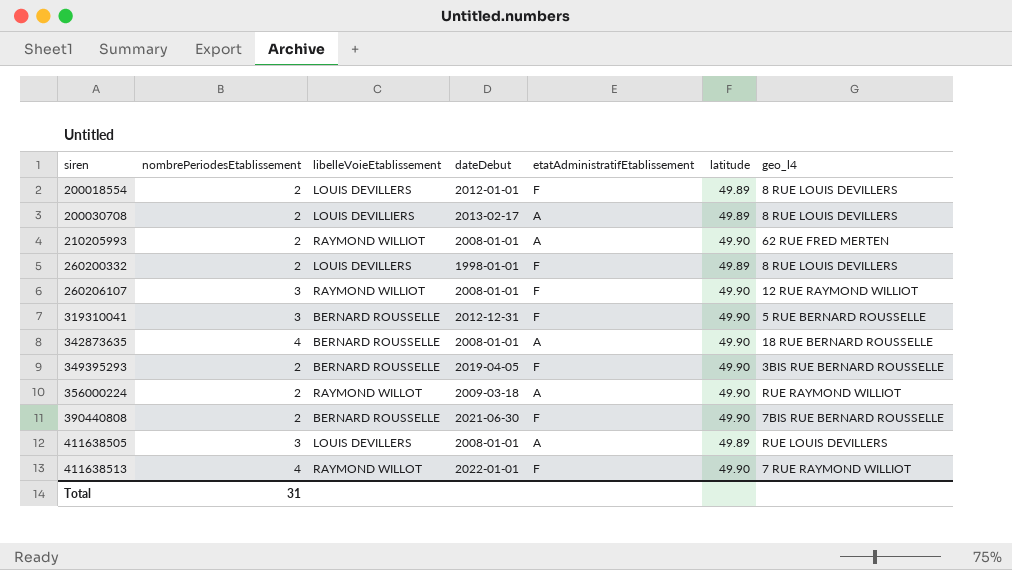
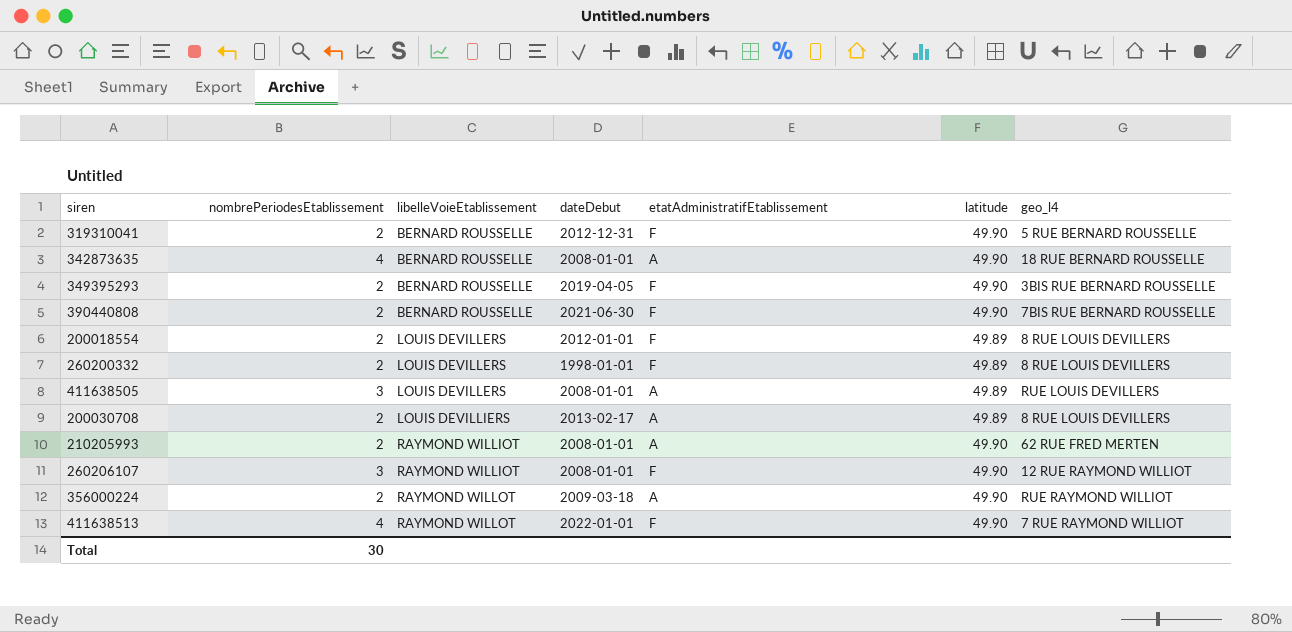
row order: siren ascending -> libelleVoieEtablissement ascending
319310041 | nombrePeriodesEtablissement: 3 -> 2
Total | nombrePeriodesEtablissement: 31 -> 30

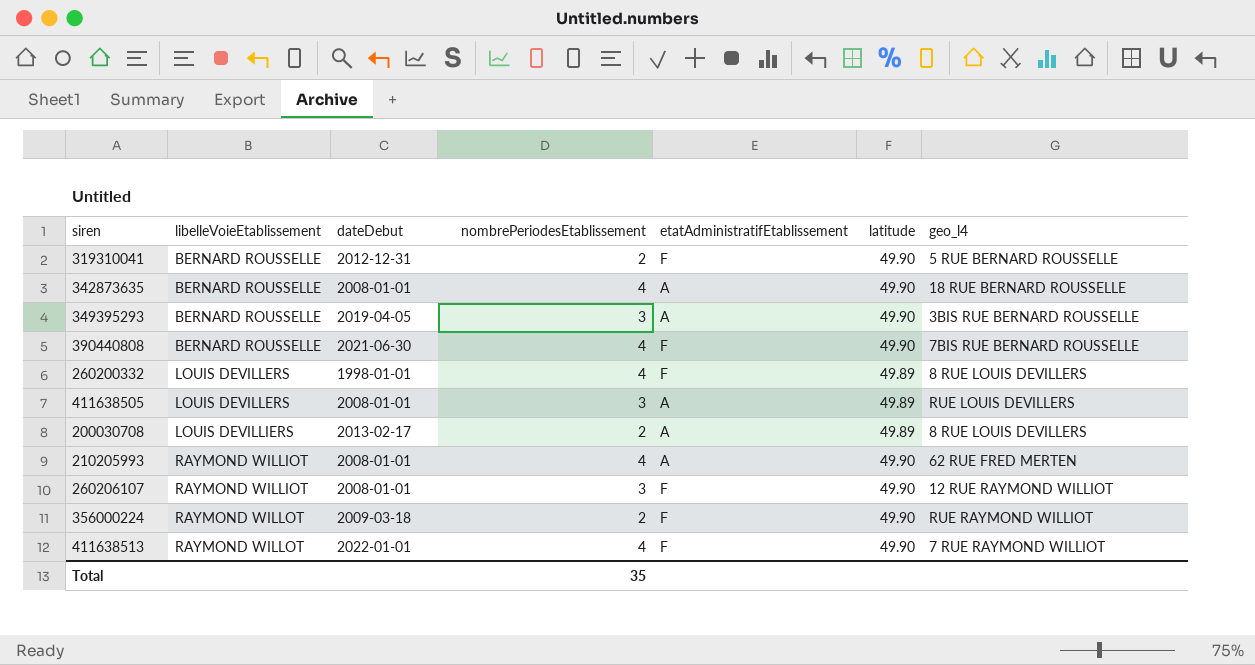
column nombrePeriodesEtablissement | position: 2 -> 4
row 200018554: 2 | LOUIS DEVILLERS | 2012-01-01 | F | 49.89 | 8 RUE LOUIS DEVILLERS -> none
349395293 | nombrePeriodesEtablissement: 2 -> 3
349395293 | etatAdministratifEtablissement: F -> A
390440808 | nombrePeriodesEtablissement: 2 -> 4
260200332 | nombrePeriodesEtablissement: 2 -> 4
210205993 | nombrePeriodesEtablissement: 2 -> 4
356000224 | etatAdministratifEtablissement: A -> F
Total | nombrePeriodesEtablissement: 30 -> 35

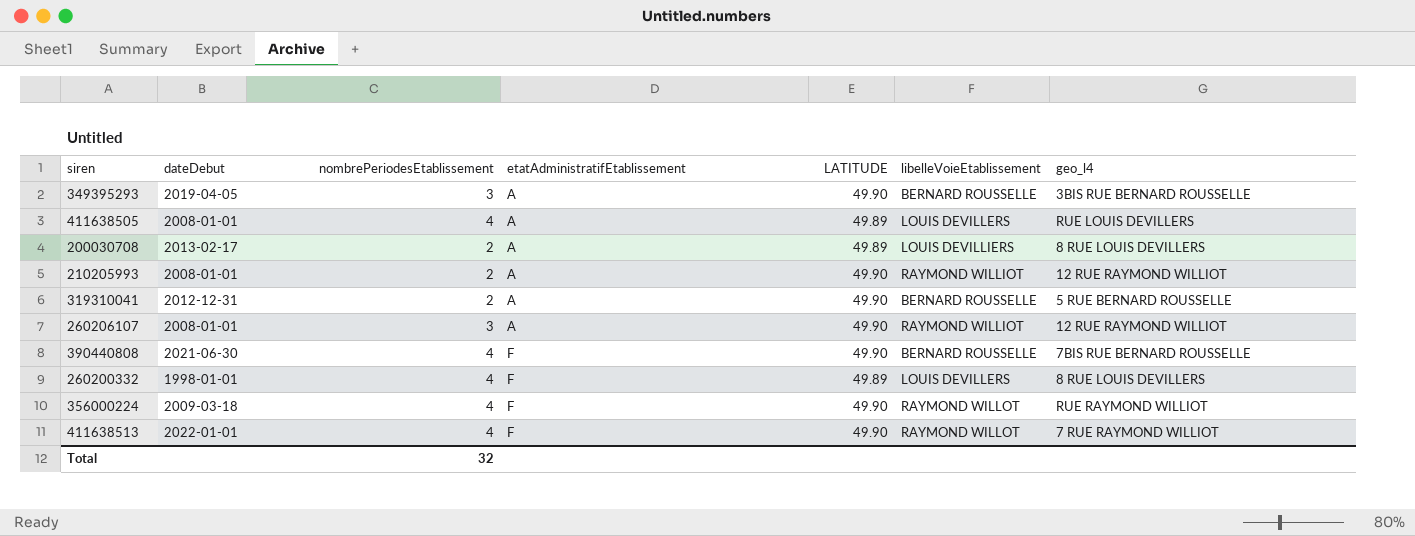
row order: libelleVoieEtablissement ascending -> etatAdministratifEtablissement ascending
column name: latitude -> LATITUDE
column libelleVoieEtablissement | position: 2 -> 6
row 342873635: BERNARD ROUSSELLE | 2008-01-01 | 4 | A | 49.90 | 18 RUE BERNARD ROUSSELLE -> none
411638505 | nombrePeriodesEtablissement: 3 -> 4
210205993 | nombrePeriodesEtablissement: 4 -> 2
210205993 | geo_l4: 62 RUE FRED MERTEN -> 12 RUE RAYMOND WILLIOT
319310041 | etatAdministratifEtablissement: F -> A
260206107 | etatAdministratifEtablissement: F -> A
356000224 | nombrePeriodesEtablissement: 2 -> 4
Total | nombrePeriodesEtablissement: 35 -> 32

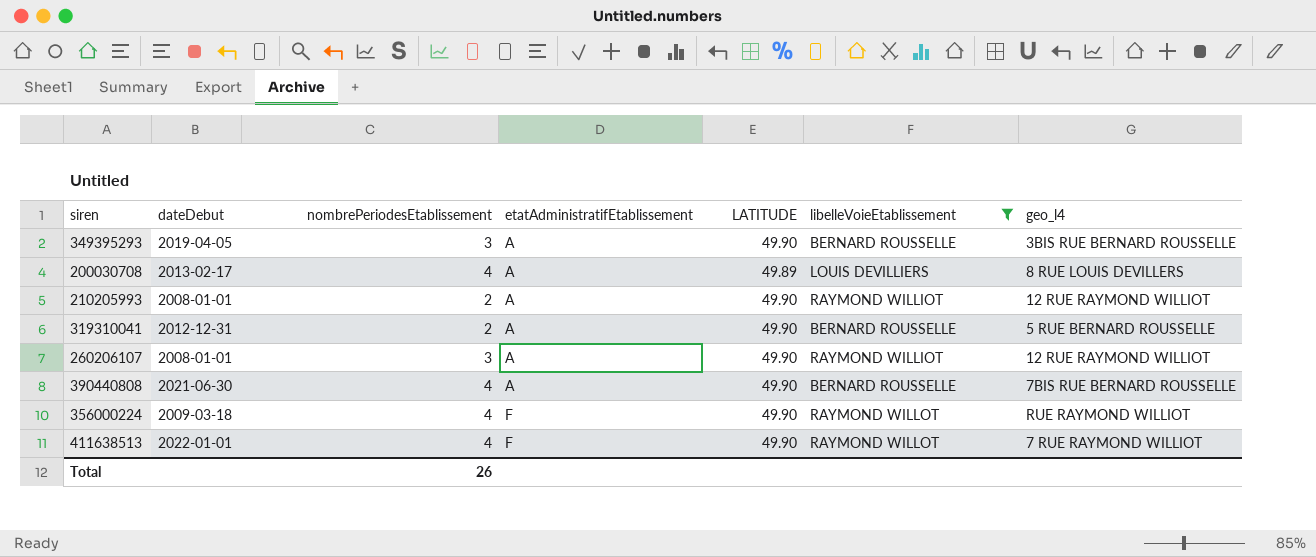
filter: none -> libelleVoieEtablissement != LOUIS DEVILLERS
200030708 | nombrePeriodesEtablissement: 2 -> 4
390440808 | etatAdministratifEtablissement: F -> A
Total | nombrePeriodesEtablissement: 32 -> 26

